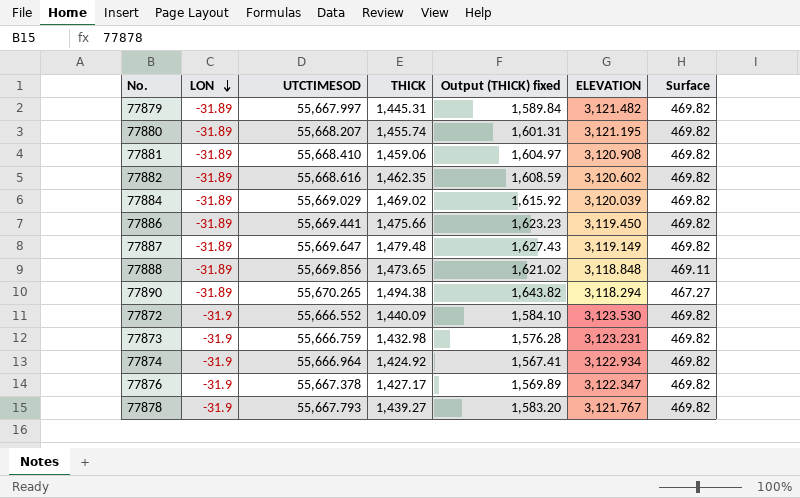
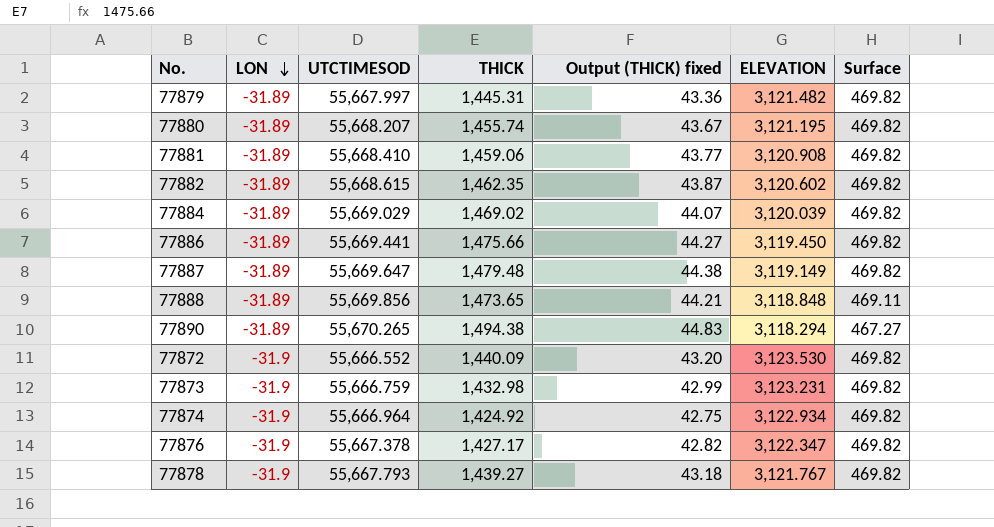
column Output (THICK) fixed | formula: [THICK] * 1.1 -> [THICK] * 0.03
77882 | UTCTIMESOD: 55,668.616 -> 55,668.615

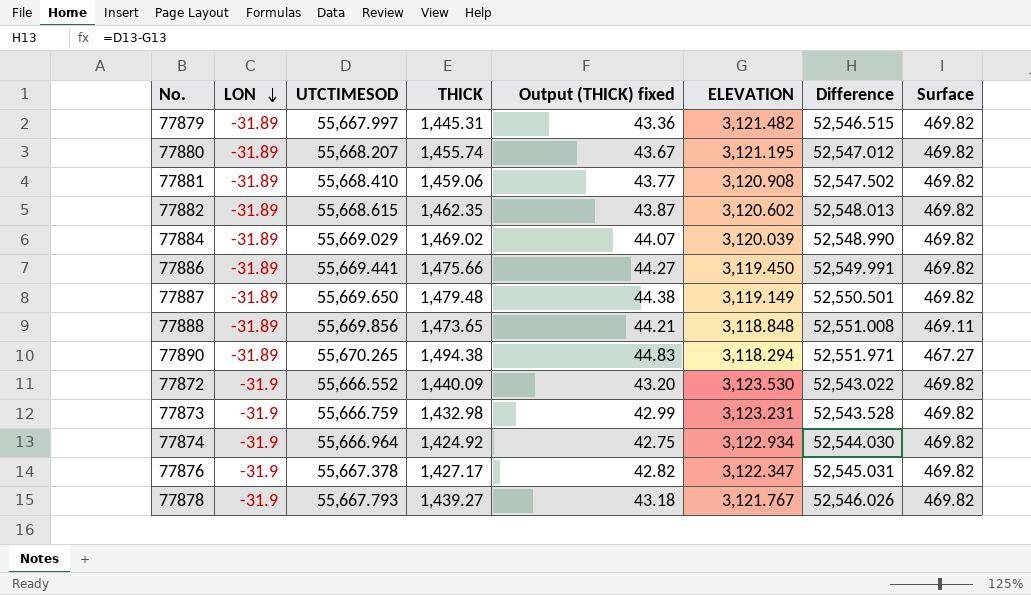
column Difference | formula: none -> [UTCTIMESOD] - [ELEVATION]
77887 | UTCTIMESOD: 55,669.647 -> 55,669.650

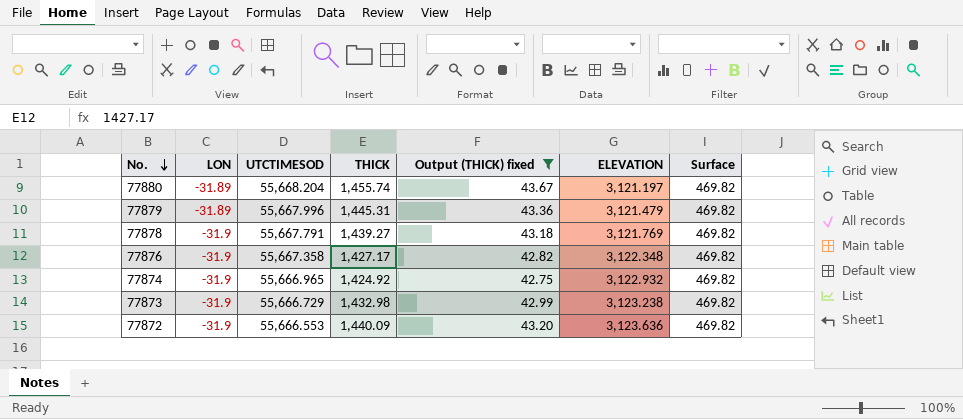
filter: none -> Output (THICK) fixed <= 43.67
row order: LON descending -> No. descending
column Difference | formula: [UTCTIMESOD] - [ELEVATION] -> none
77880 | UTCTIMESOD: 55,668.207 -> 55,668.204
77880 | ELEVATION: 3,121.195 -> 3,121.197
77879 | UTCTIMESOD: 55,667.997 -> 55,667.996
77879 | ELEVATION: 3,121.482 -> 3,121.479
77878 | UTCTIMESOD: 55,667.793 -> 55,667.791
77878 | ELEVATION: 3,121.767 -> 3,121.769
77876 | UTCTIMESOD: 55,667.378 -> 55,667.358
77876 | ELEVATION: 3,122.347 -> 3,122.348
77874 | UTCTIMESOD: 55,666.964 -> 55,666.965
77874 | ELEVATION: 3,122.934 -> 3,122.932
77873 | UTCTIMESOD: 55,666.759 -> 55,666.729
77873 | ELEVATION: 3,123.231 -> 3,123.238
77872 | UTCTIMESOD: 55,666.552 -> 55,666.553
77872 | ELEVATION: 3,123.530 -> 3,123.636

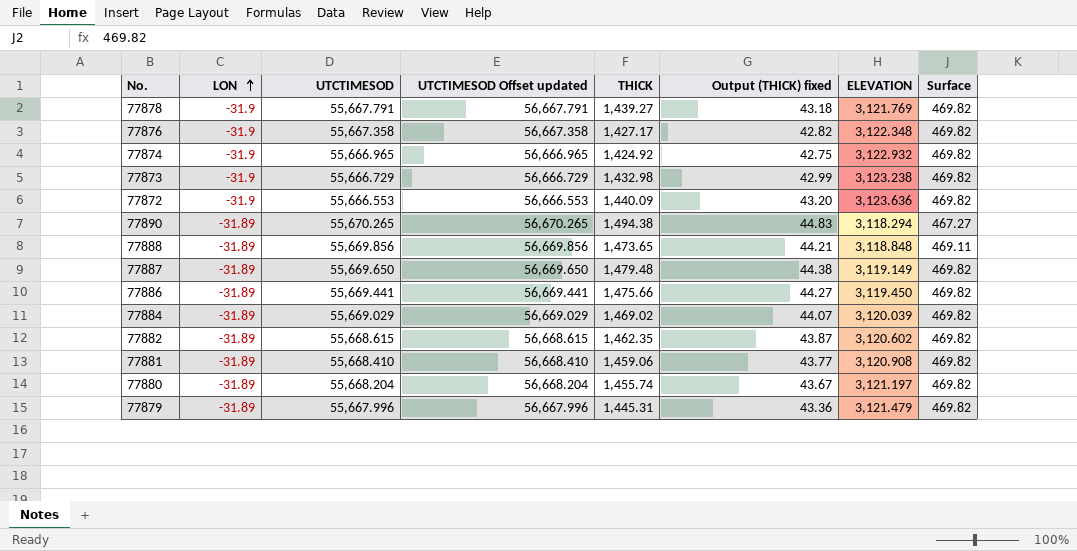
filter: Output (THICK) fixed <= 43.67 -> none
row order: No. descending -> LON ascending
column UTCTIMESOD Offset updated | formula: none -> [UTCTIMESOD] + 1000

